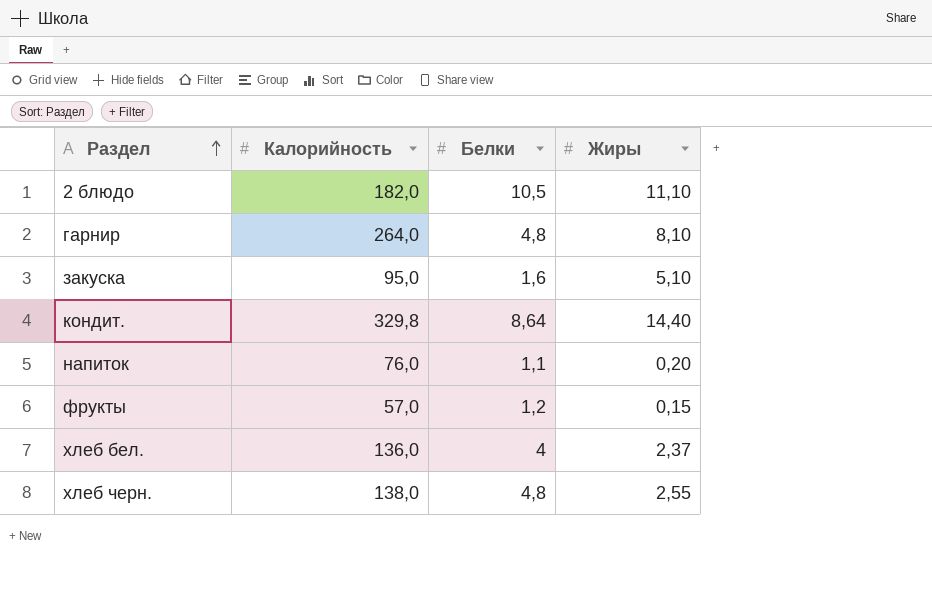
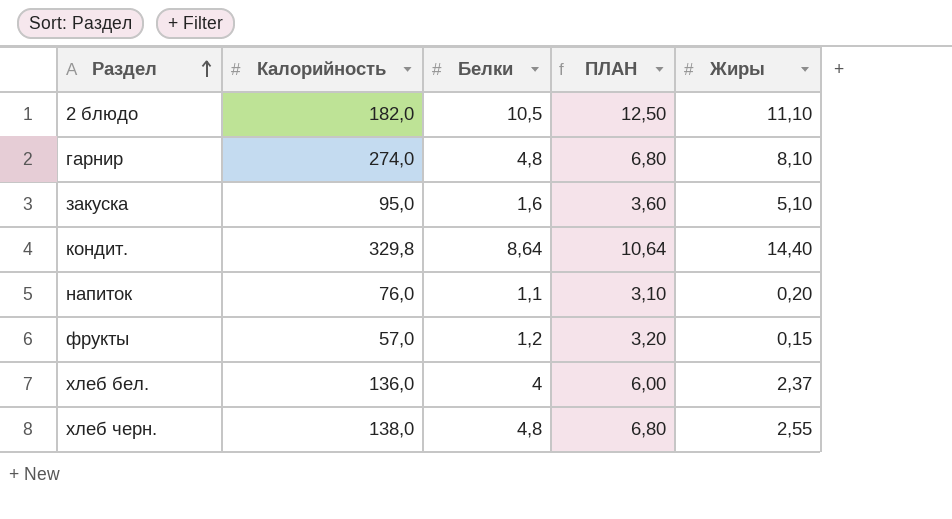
column ПЛАН | formula: none -> [Белки] + 2
гарнир | Калорийность: 264,0 -> 274,0

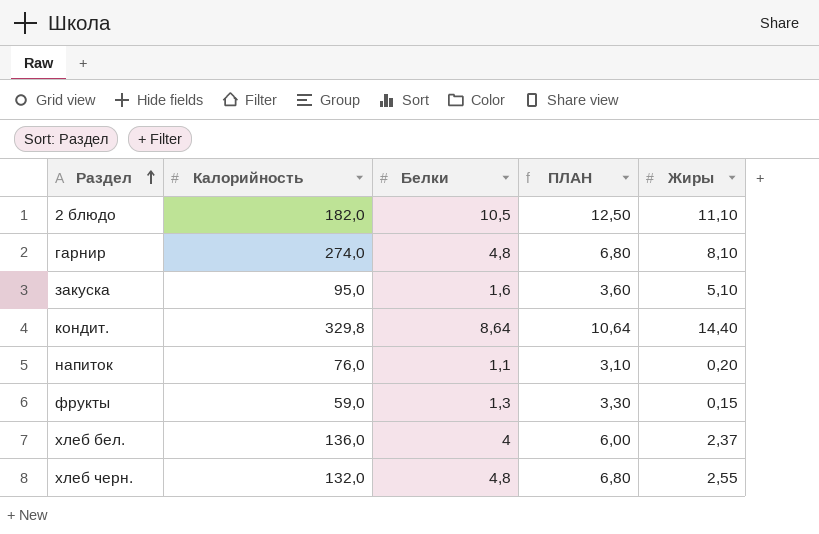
фрукты | Калорийность: 57,0 -> 59,0
фрукты | Белки: 1,2 -> 1,3
фрукты | ПЛАН: 3,20 -> 3,30
хлеб черн. | Калорийность: 138,0 -> 132,0

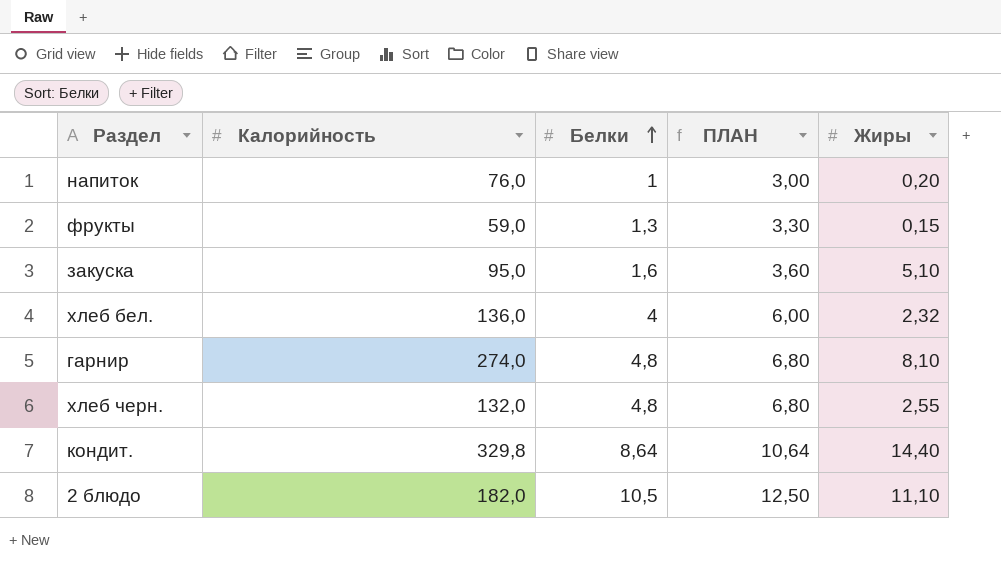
row order: Раздел ascending -> Белки ascending
напиток | Белки: 1,1 -> 1
напиток | ПЛАН: 3,10 -> 3,00
хлеб бел. | Жиры: 2,37 -> 2,32

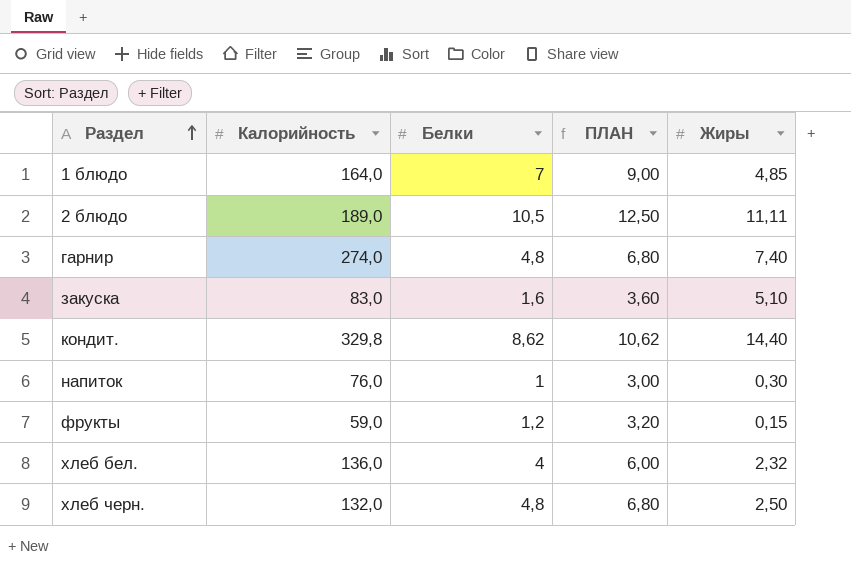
row order: Белки ascending -> Раздел ascending
row 1 блюдо: none -> 164,0 | 7 | 9,00 | 4,85
2 блюдо | Калорийность: 182,0 -> 189,0
2 блюдо | Жиры: 11,10 -> 11,11
гарнир | Жиры: 8,10 -> 7,40
закуска | Калорийность: 95,0 -> 83,0
кондит. | Белки: 8,64 -> 8,62
кондит. | ПЛАН: 10,64 -> 10,62
напиток | Жиры: 0,20 -> 0,30
фрукты | Белки: 1,3 -> 1,2
фрукты | ПЛАН: 3,30 -> 3,20
хлеб черн. | Жиры: 2,55 -> 2,50

